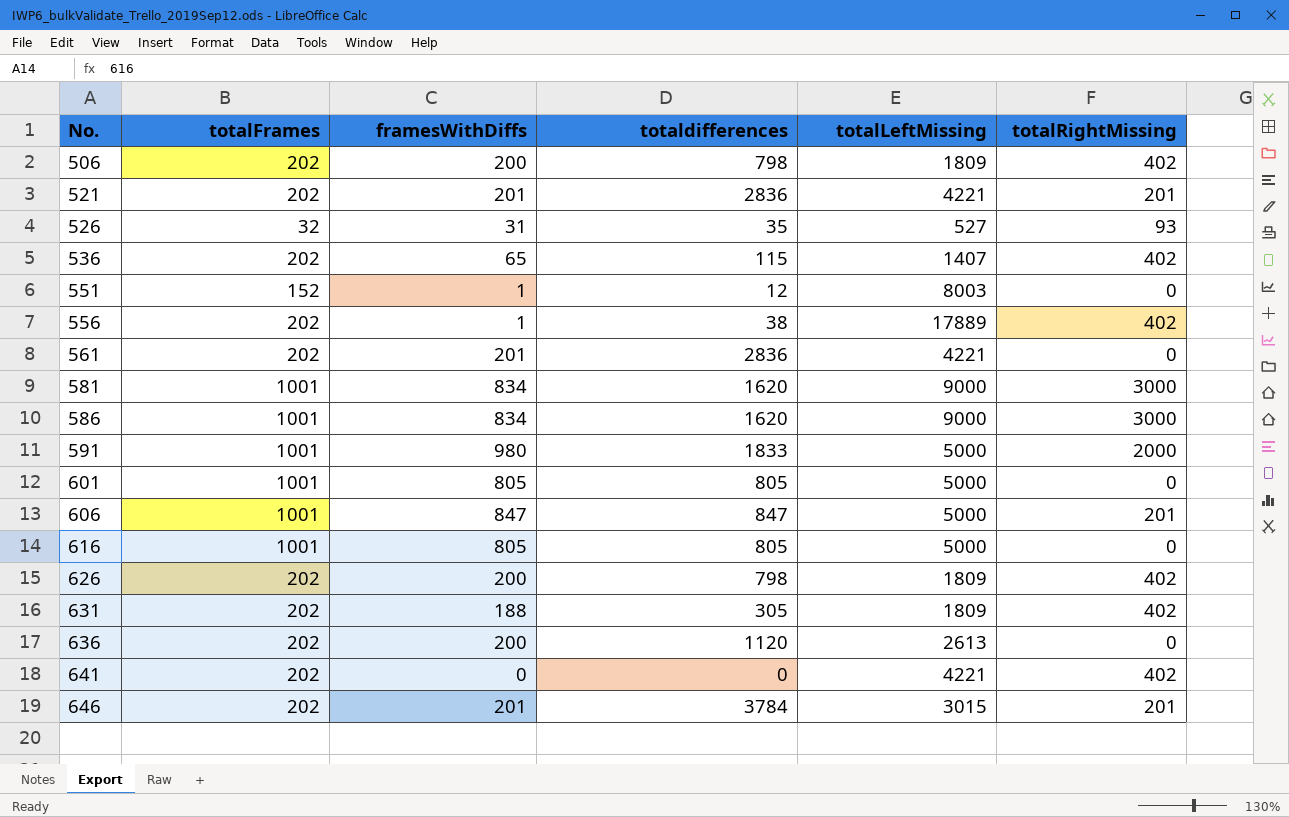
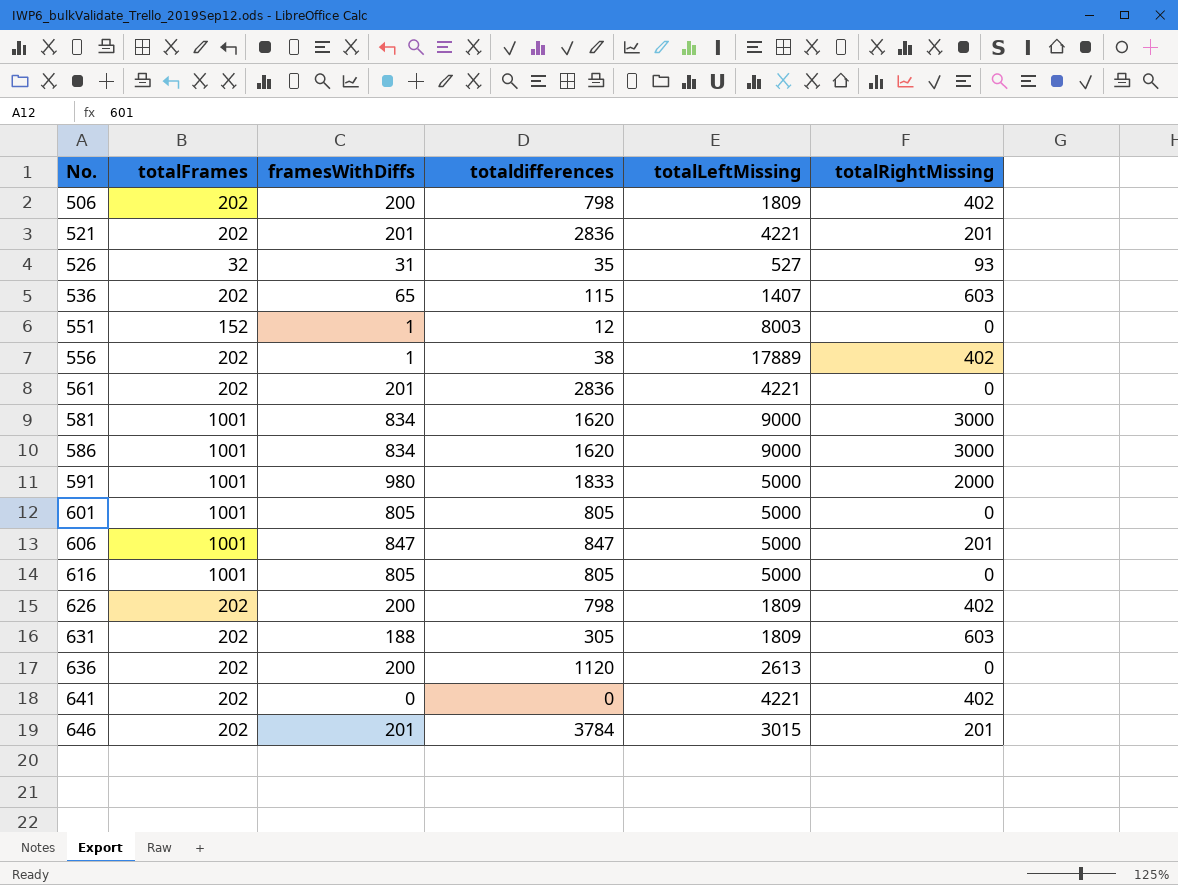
536 | totalRightMissing: 402 -> 603
631 | totalRightMissing: 402 -> 603

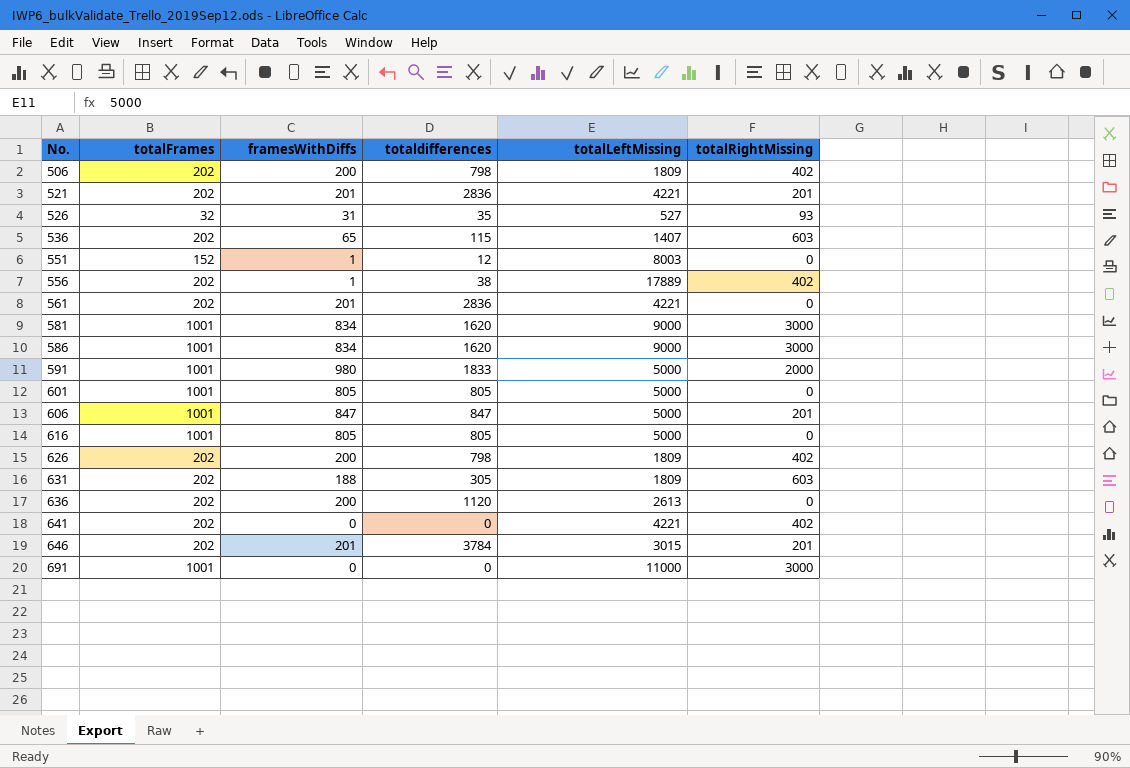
row 691: none -> 1001 | 0 | 0 | 11000 | 3000

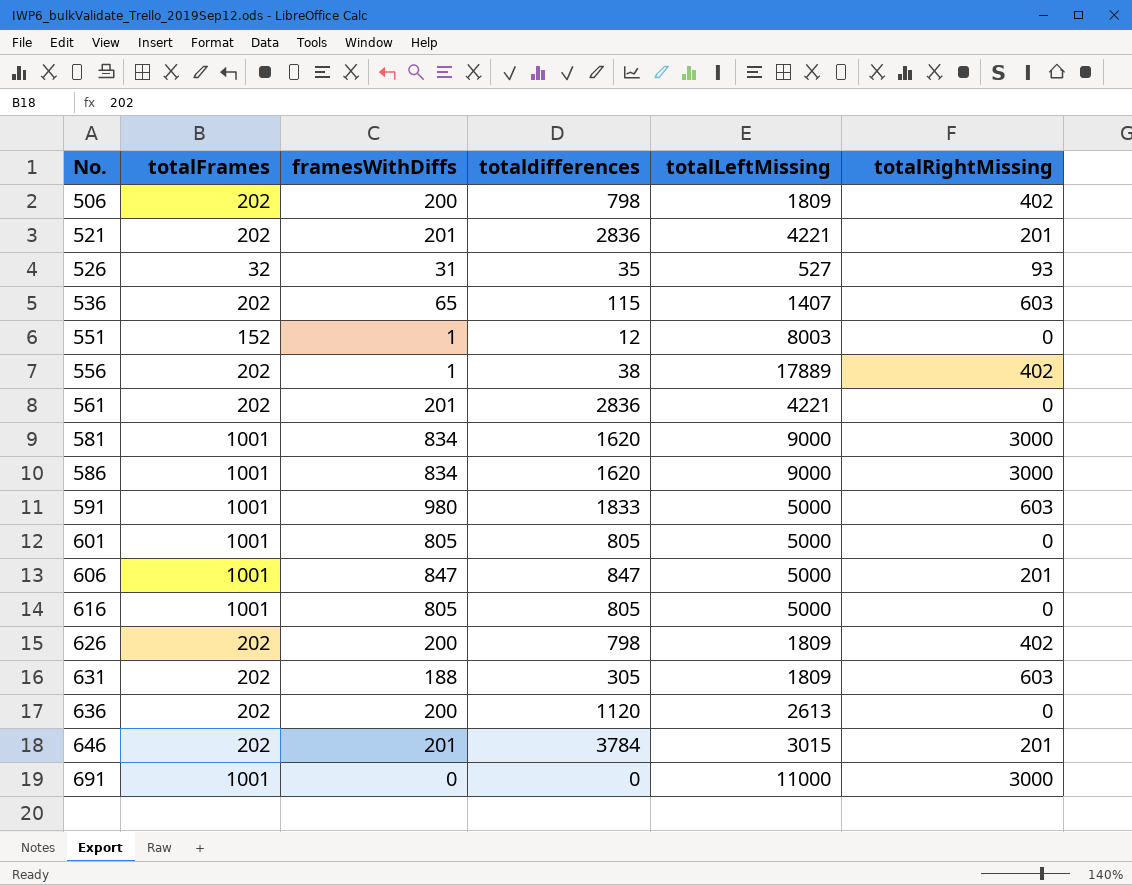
row 641: 202 | 0 | 0 | 4221 | 402 -> none
591 | totalRightMissing: 2000 -> 603

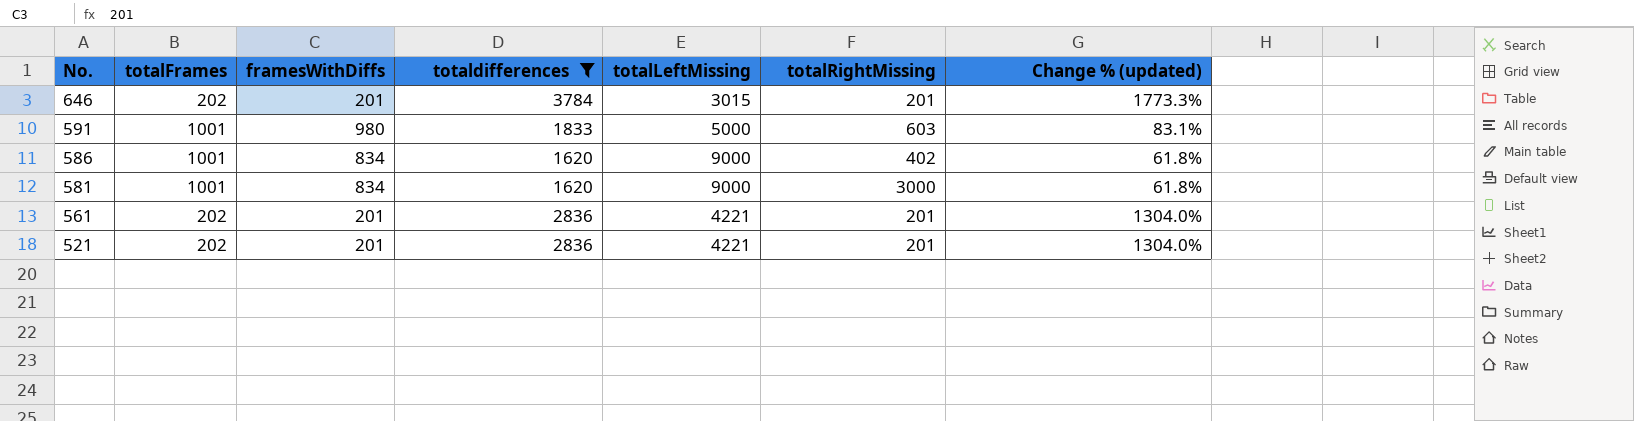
filter: none -> totaldifferences >= 1620
row order: No. ascending -> No. descending
column Change % (updated) | formula: none -> ([totaldifferences] - [totalFrames]) / [totalFrames]
586 | totalRightMissing: 3000 -> 402
561 | totalRightMissing: 0 -> 201

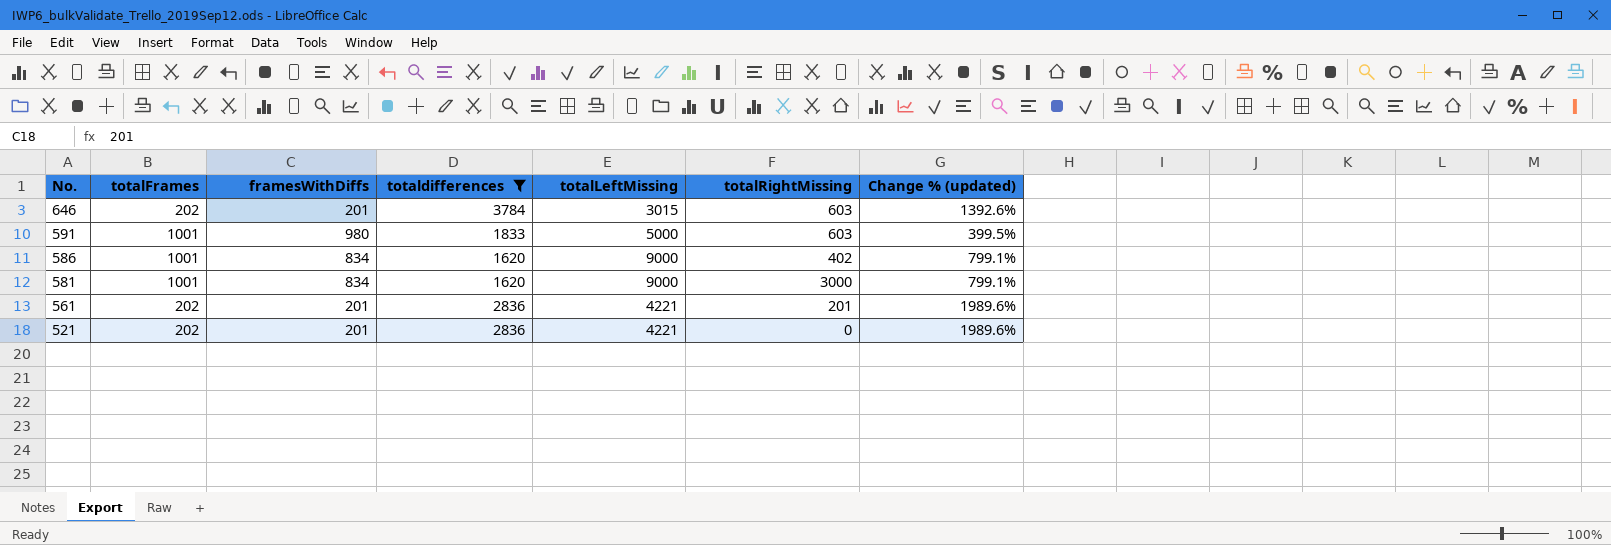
column Change % (updated) | formula: ([totaldifferences] - [totalFrames]) / [totalFrames] -> ([totalLeftMissing] - [totalFrames]) / [totalFrames]
646 | totalRightMissing: 201 -> 603
521 | totalRightMissing: 201 -> 0

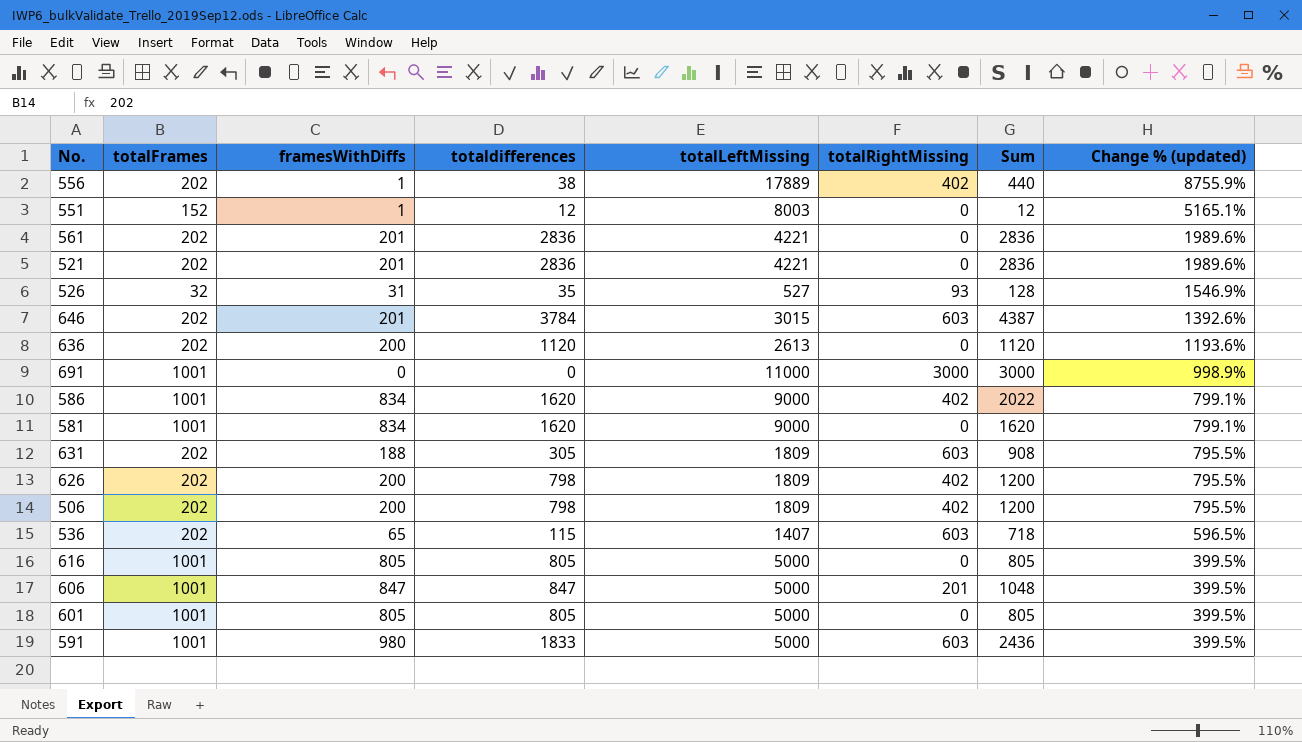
filter: totaldifferences >= 1620 -> none
row order: No. descending -> Change % (updated) descending
column Sum | formula: none -> [totaldifferences] + [totalRightMissing]
561 | totalRightMissing: 201 -> 0
581 | totalRightMissing: 3000 -> 0

